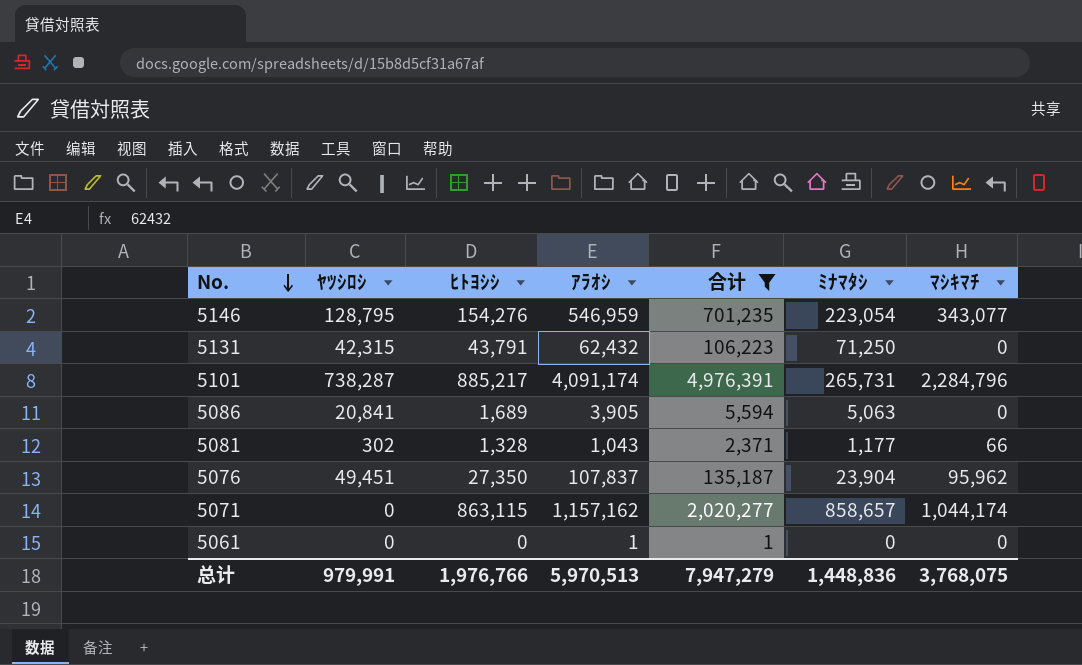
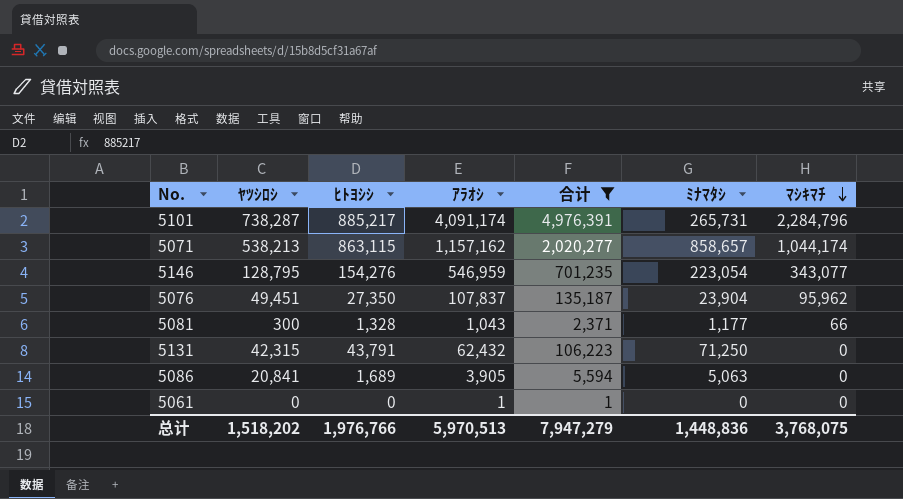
row order: No. descending -> ﾏｼｷﾏﾁ descending
5071 | ﾔﾂｼﾛｼ: 0 -> 538,213
5081 | ﾔﾂｼﾛｼ: 302 -> 300
总计 | ﾔﾂｼﾛｼ: 979,991 -> 1,518,202

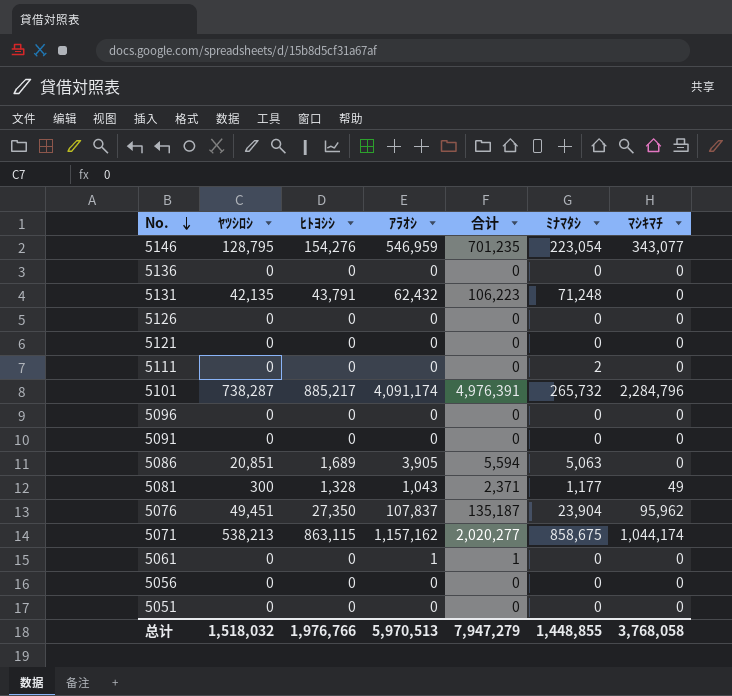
filter: 合计 != 0 -> none
row order: ﾏｼｷﾏﾁ descending -> No. descending
5131 | ﾔﾂｼﾛｼ: 42,315 -> 42,135
5131 | ﾐﾅﾏﾀｼ: 71,250 -> 71,248
5101 | ﾐﾅﾏﾀｼ: 265,731 -> 265,732
5086 | ﾔﾂｼﾛｼ: 20,841 -> 20,851
5081 | ﾏｼｷﾏﾁ: 66 -> 49
5071 | ﾐﾅﾏﾀｼ: 858,657 -> 858,675
总计 | ﾔﾂｼﾛｼ: 1,518,202 -> 1,518,032
总计 | ﾐﾅﾏﾀｼ: 1,448,836 -> 1,448,855
总计 | ﾏｼｷﾏﾁ: 3,768,075 -> 3,768,058

